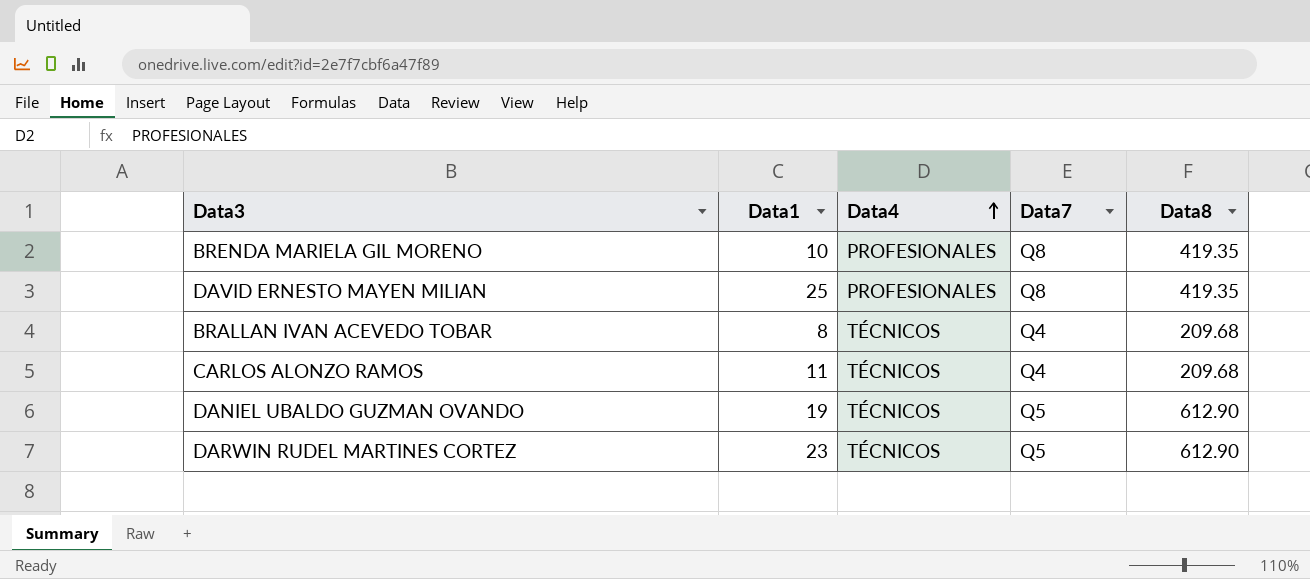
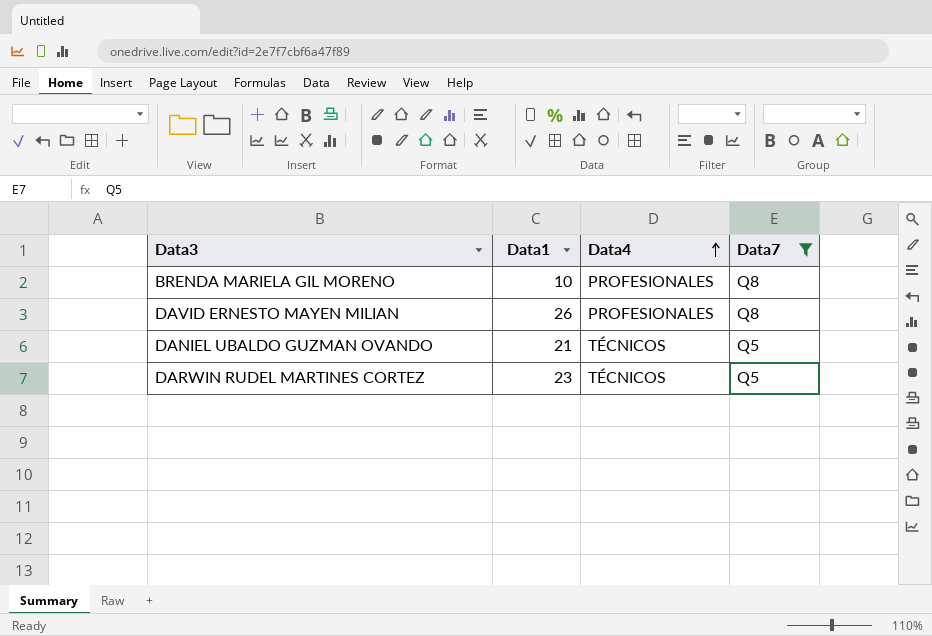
filter: none -> Data7 != Q4
column Data8 | position: 5 -> none
DAVID ERNESTO MAYEN MILIAN | Data1: 25 -> 26
DANIEL UBALDO GUZMAN OVANDO | Data1: 19 -> 21

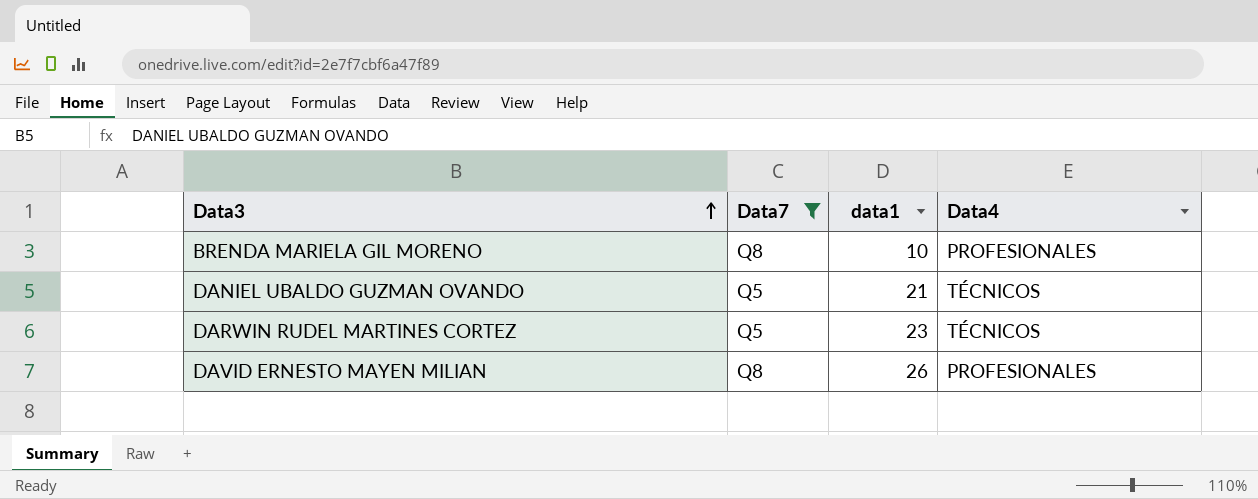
row order: Data4 ascending -> Data3 ascending
column Data7 | position: 4 -> 2
column name: Data1 -> data1

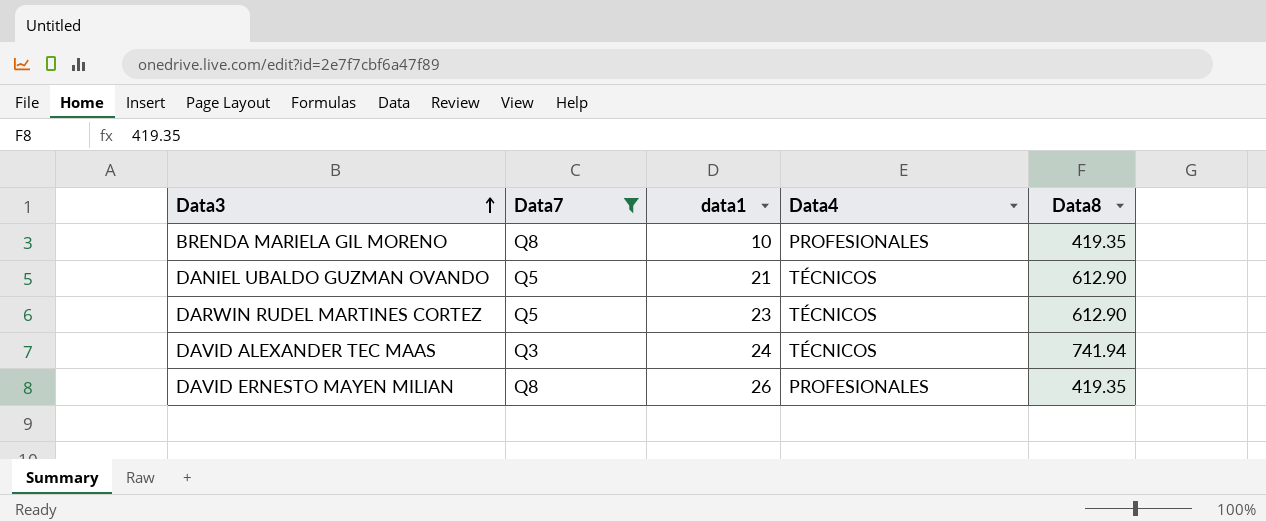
column Data8 | position: none -> 5
row DAVID ALEXANDER TEC MAAS: none -> Q3 | 24 | TÉCNICOS | 741.94

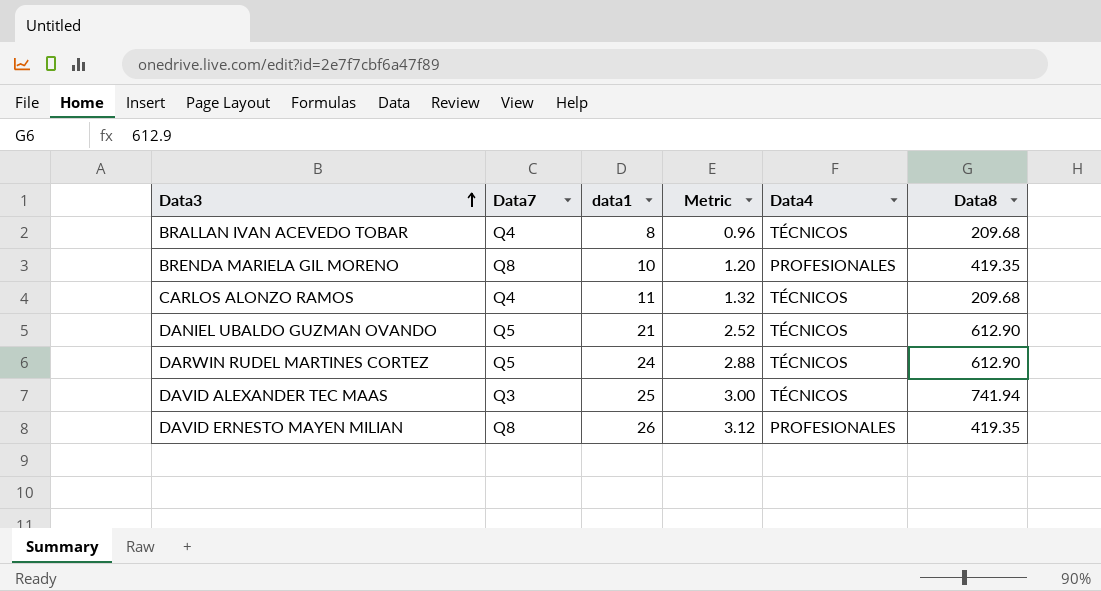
filter: Data7 != Q4 -> none
column Metric | formula: none -> [data1] * 0.12
DARWIN RUDEL MARTINES CORTEZ | data1: 23 -> 24
DAVID ALEXANDER TEC MAAS | data1: 24 -> 25

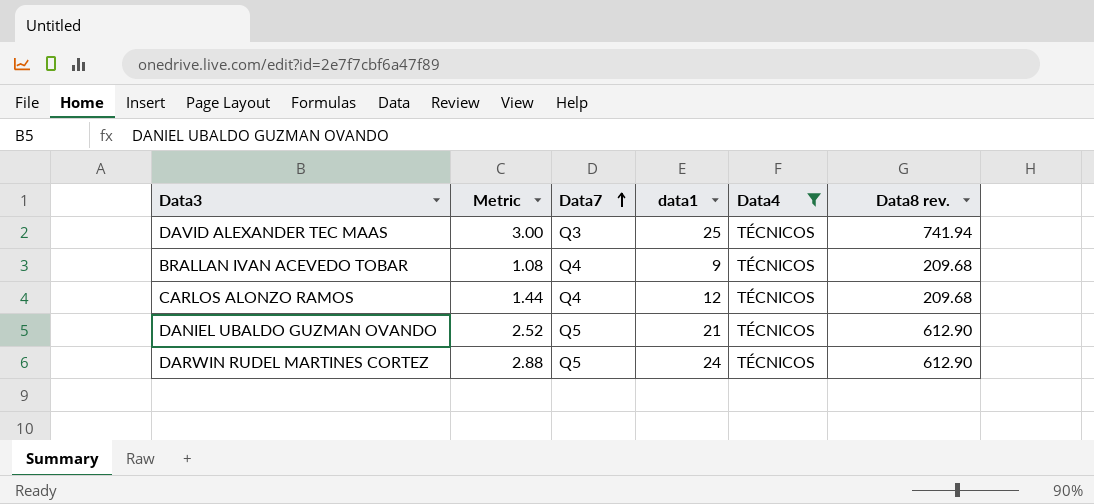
filter: none -> Data4 = TÉCNICOS
row order: Data3 ascending -> Data7 ascending
column Metric | position: 4 -> 2
column name: Data8 -> Data8 rev.
BRALLAN IVAN ACEVEDO TOBAR | Metric: 0.96 -> 1.08
BRALLAN IVAN ACEVEDO TOBAR | data1: 8 -> 9
CARLOS ALONZO RAMOS | Metric: 1.32 -> 1.44
CARLOS ALONZO RAMOS | data1: 11 -> 12

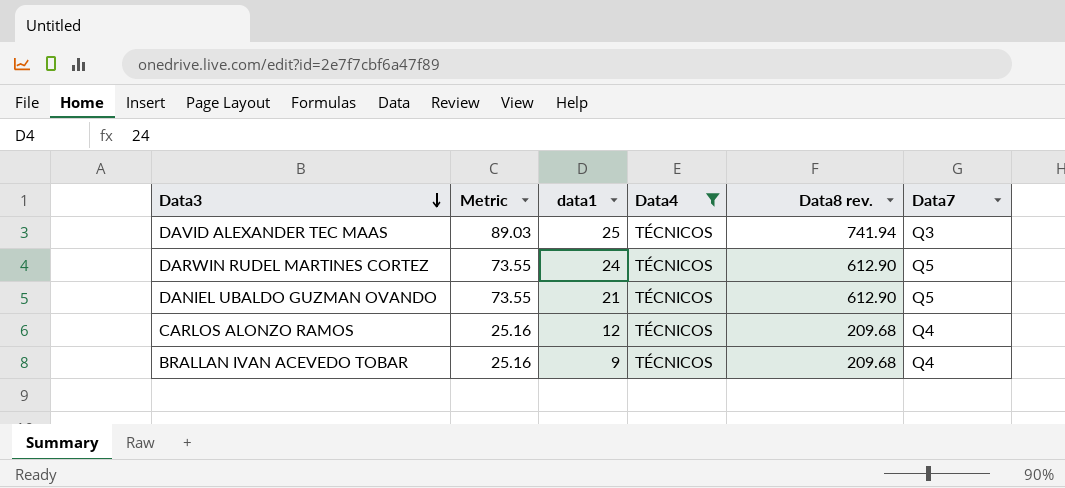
row order: Data7 ascending -> Data3 descending
column Metric | formula: [data1] * 0.12 -> [Data8 rev.] * 0.12
column Data7 | position: 3 -> 6

